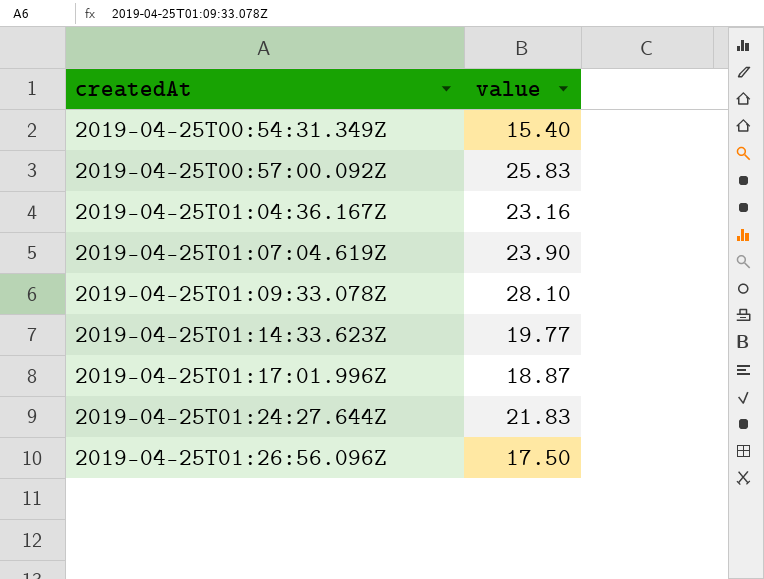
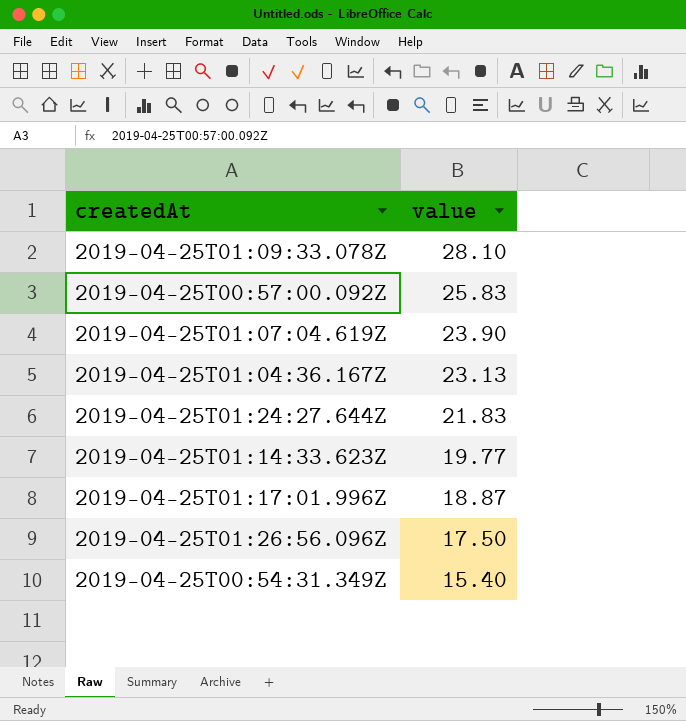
row order: createdAt ascending -> value descending
2019-04-25T01:04:36.167Z | value: 23.16 -> 23.13

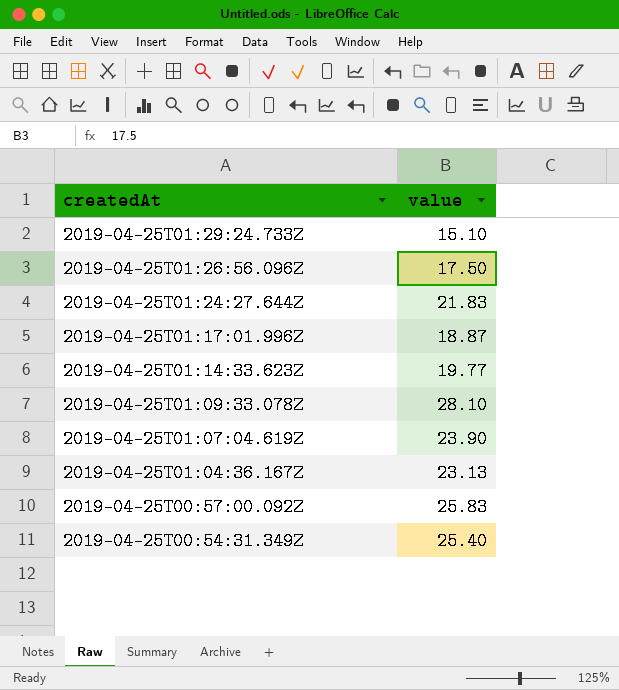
row order: value descending -> createdAt descending
row 2019-04-25T01:29:24.733Z: none -> 15.10
2019-04-25T00:54:31.349Z | value: 15.40 -> 25.40

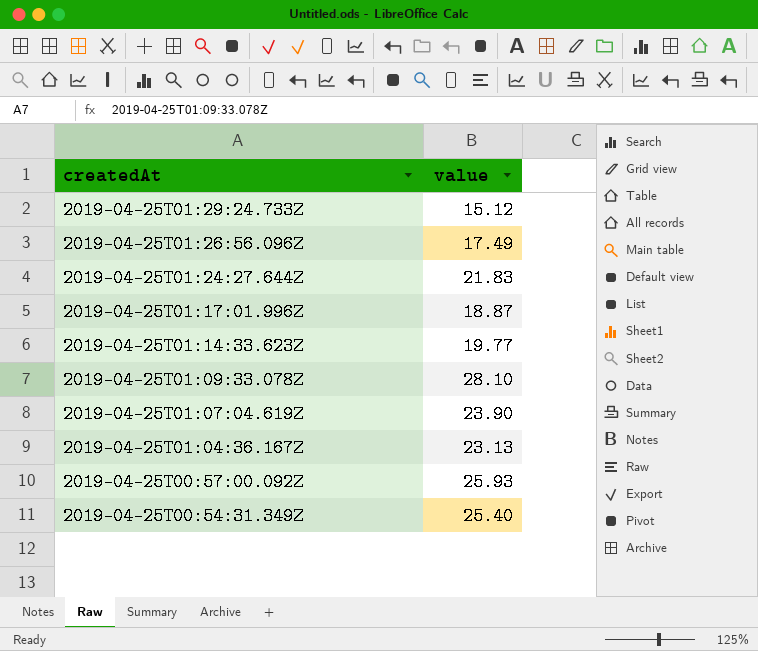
2019-04-25T01:29:24.733Z | value: 15.10 -> 15.12
2019-04-25T01:26:56.096Z | value: 17.50 -> 17.49
2019-04-25T00:57:00.092Z | value: 25.83 -> 25.93

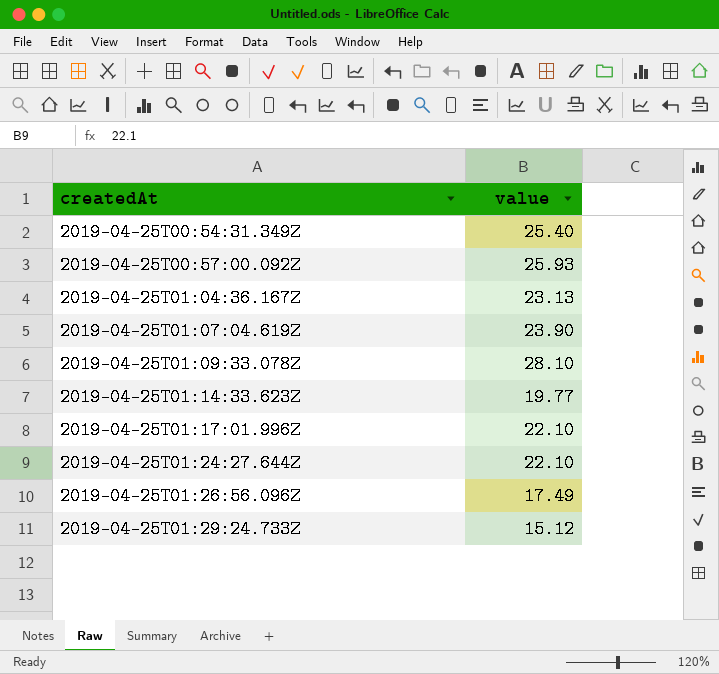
row order: createdAt descending -> createdAt ascending
2019-04-25T01:17:01.996Z | value: 18.87 -> 22.10
2019-04-25T01:24:27.644Z | value: 21.83 -> 22.10

